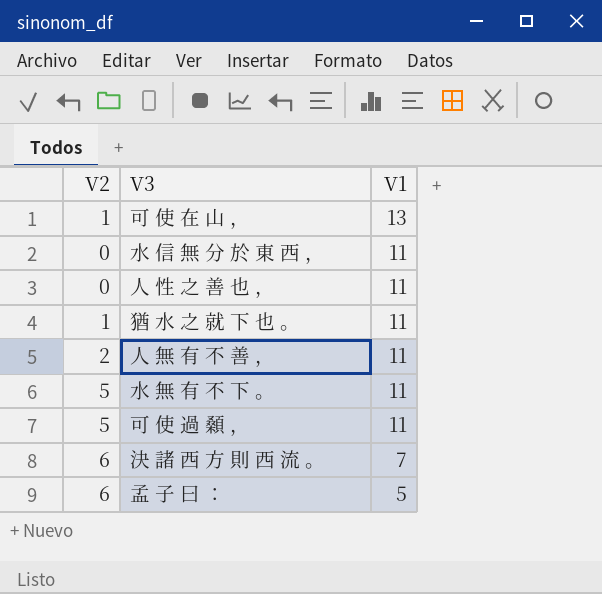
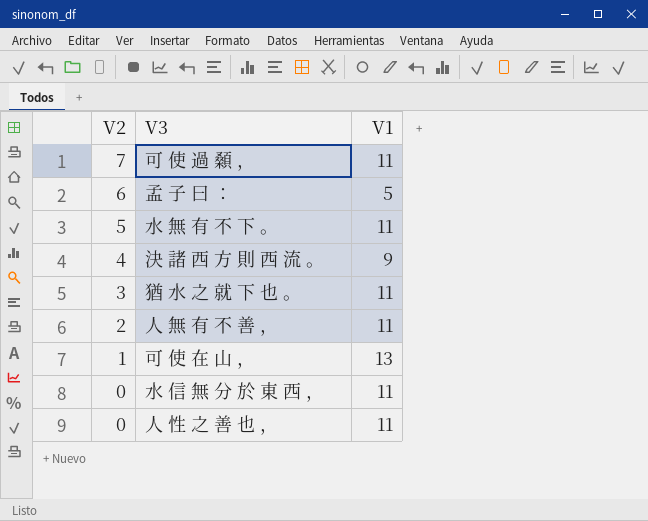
row order: V1 descending -> V2 descending
可 使 過 顙 ， | V2: 5 -> 7
決 諸 西 方 則 西 流 。 | V2: 6 -> 4
決 諸 西 方 則 西 流 。 | V1: 7 -> 9
猶 水 之 就 下 也 。 | V2: 1 -> 3

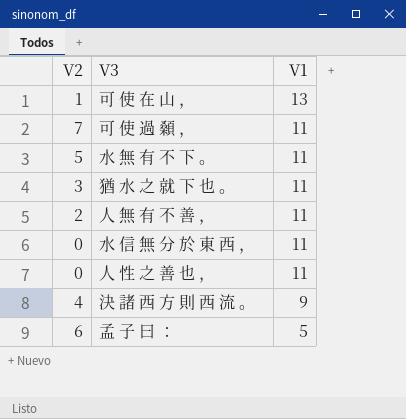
row order: V2 descending -> V1 descending

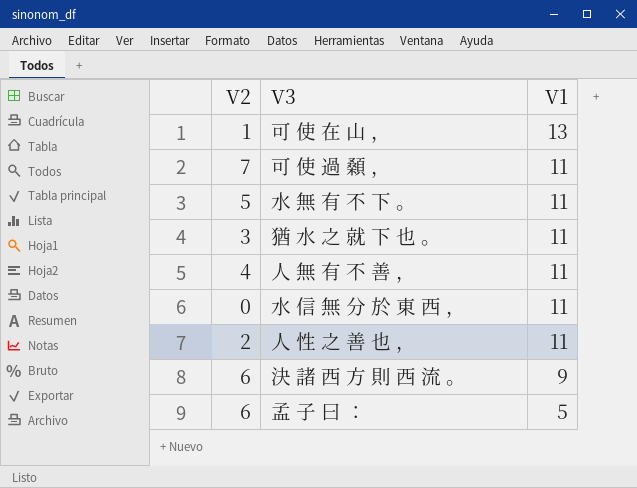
人 無 有 不 善 ， | V2: 2 -> 4
人 性 之 善 也 ， | V2: 0 -> 2
決 諸 西 方 則 西 流 。 | V2: 4 -> 6

